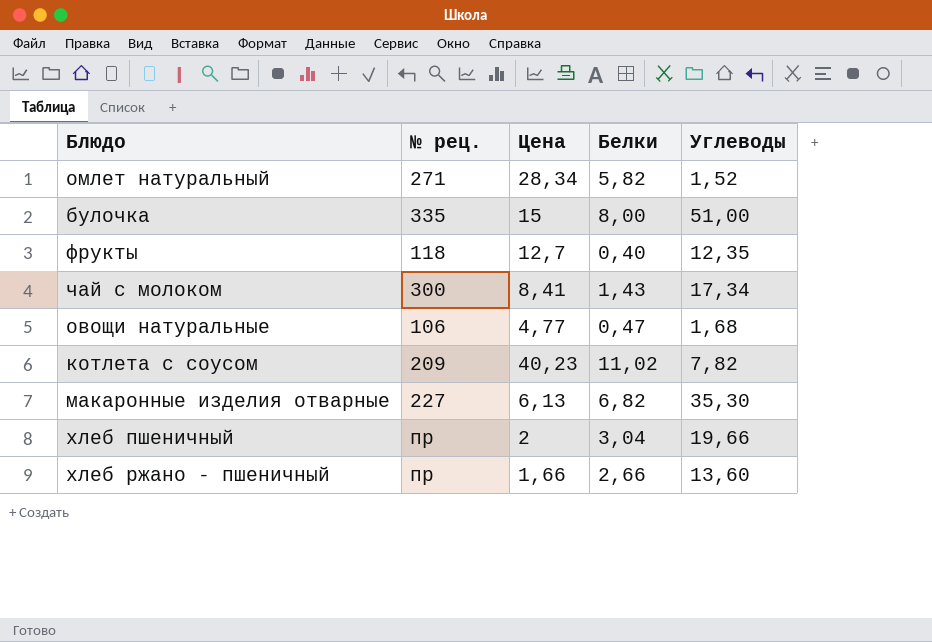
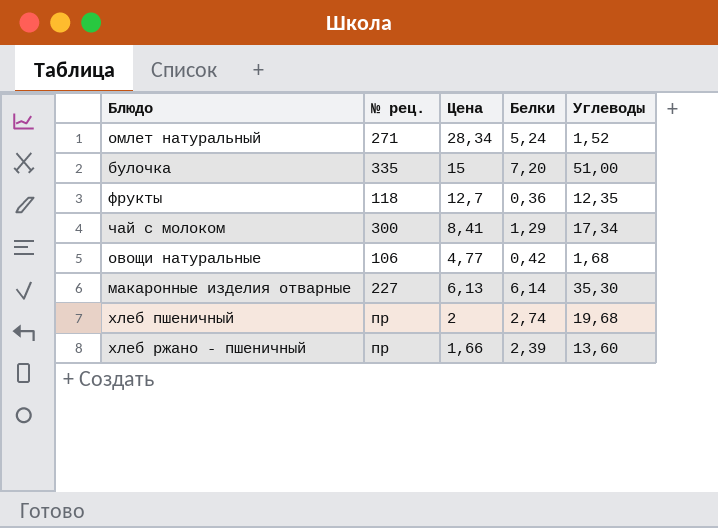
row котлета с соусом: 209 | 40,23 | 11,02 | 7,82 -> none
омлет натуральный | Белки: 5,82 -> 5,24
булочка | Белки: 8,00 -> 7,20
фрукты | Белки: 0,40 -> 0,36
чай с молоком | Белки: 1,43 -> 1,29
овощи натуральные | Белки: 0,47 -> 0,42
макаронные изделия отварные | Белки: 6,82 -> 6,14
хлеб пшеничный | Белки: 3,04 -> 2,74
хлеб пшеничный | Углеводы: 19,66 -> 19,68
хлеб ржано - пшеничный | Белки: 2,66 -> 2,39

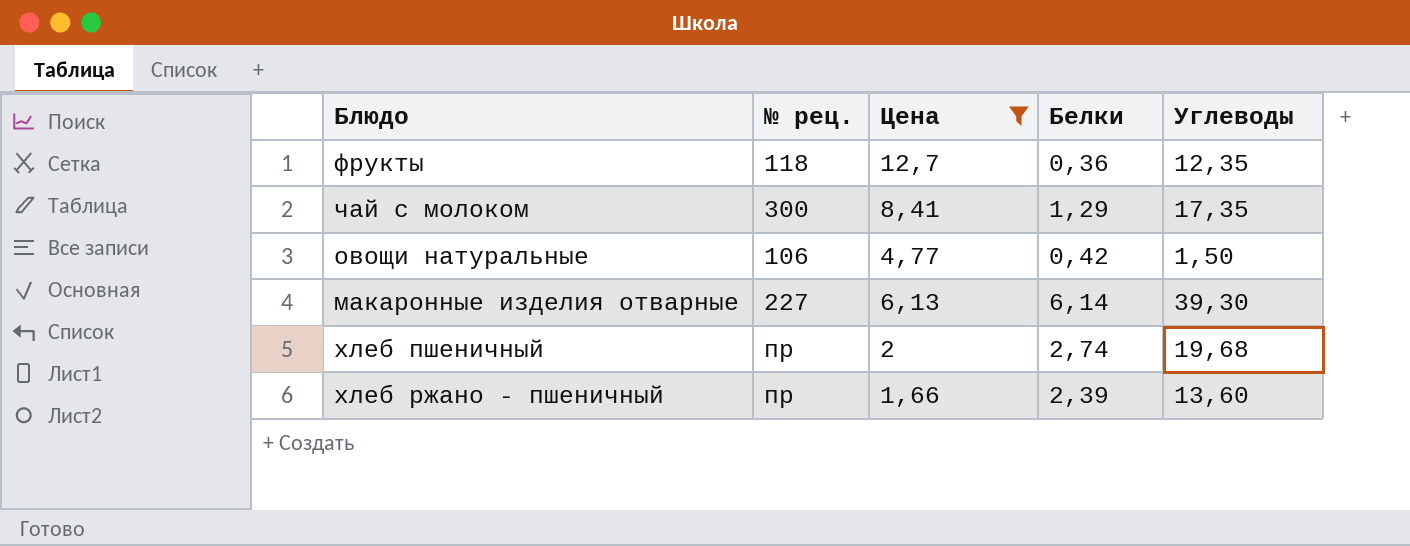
filter: none -> Цена <= 12,7
чай с молоком | Углеводы: 17,34 -> 17,35
овощи натуральные | Углеводы: 1,68 -> 1,50
макаронные изделия отварные | Углеводы: 35,30 -> 39,30

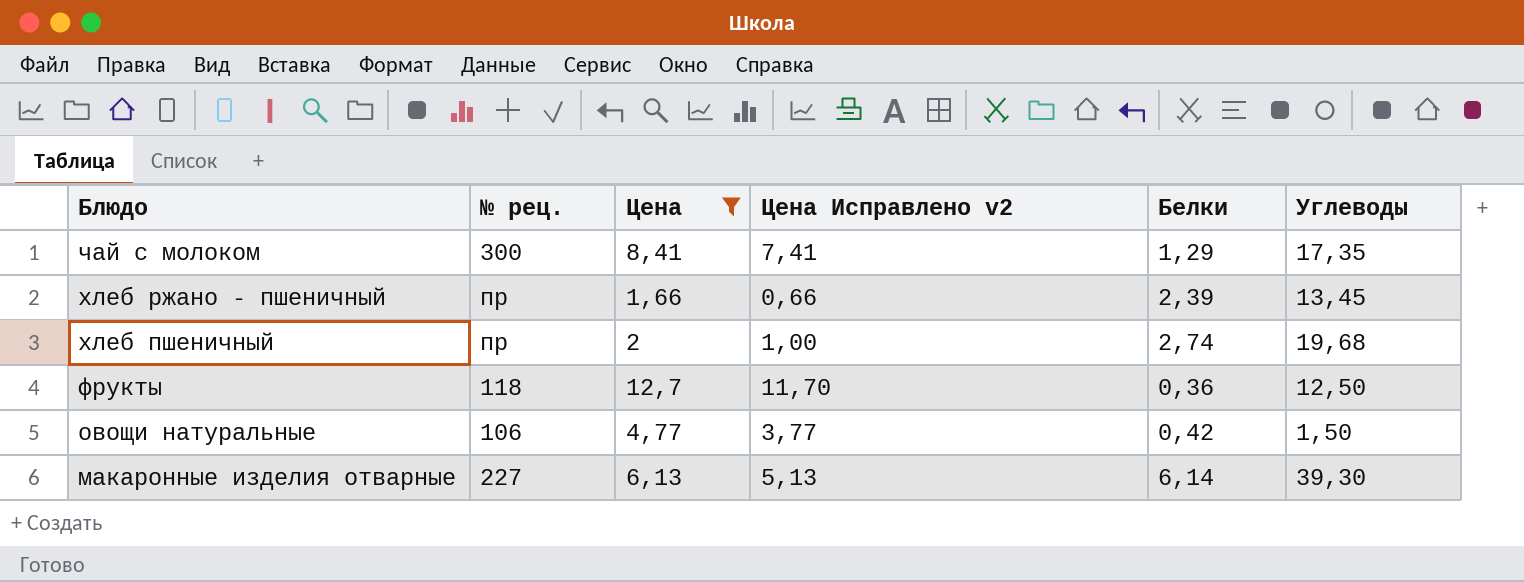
row order: none -> Блюдо descending
column Цена Исправлено v2 | formula: none -> [Цена] - 1
хлеб ржано - пшеничный | Углеводы: 13,60 -> 13,45
фрукты | Углеводы: 12,35 -> 12,50

